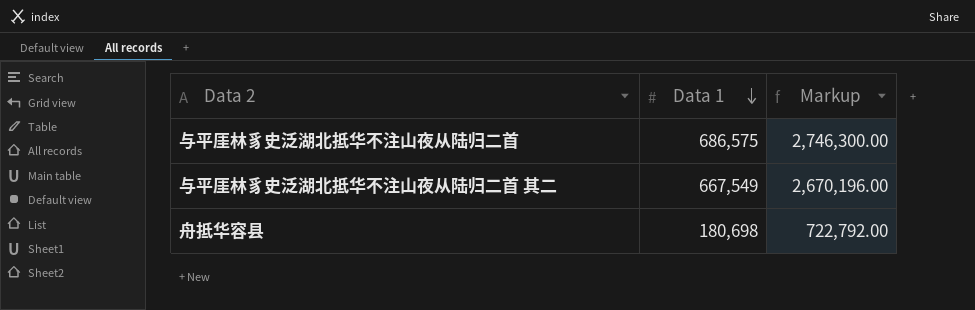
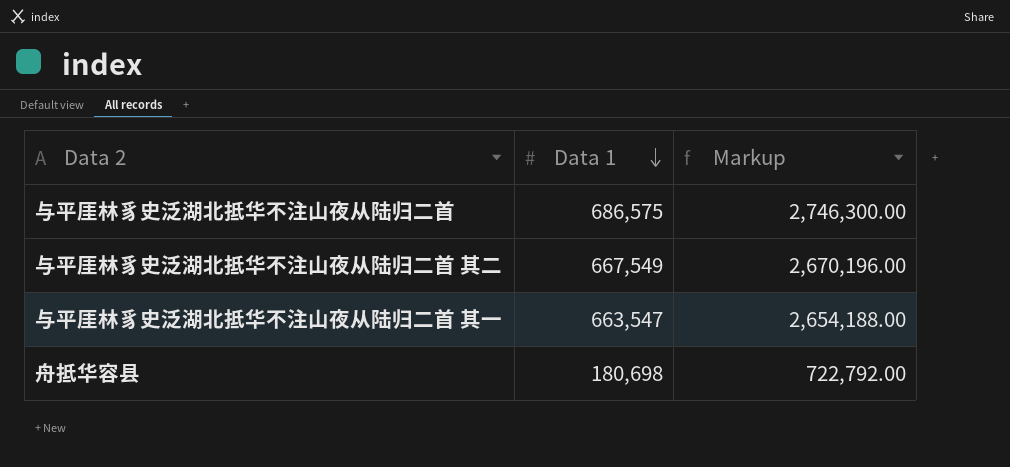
row 与平厓林豸史泛湖北抵华不注山夜从陆归二首 其一: none -> 663,547 | 2,654,188.00

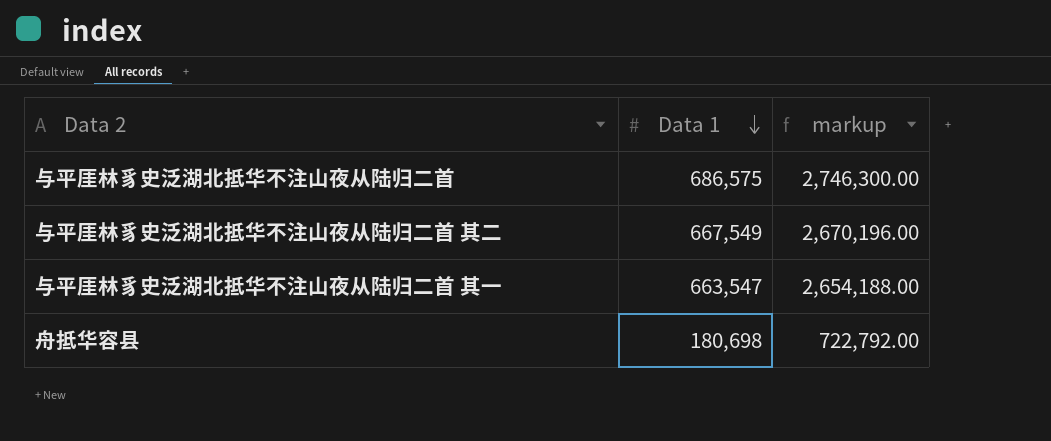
column name: Markup -> markup

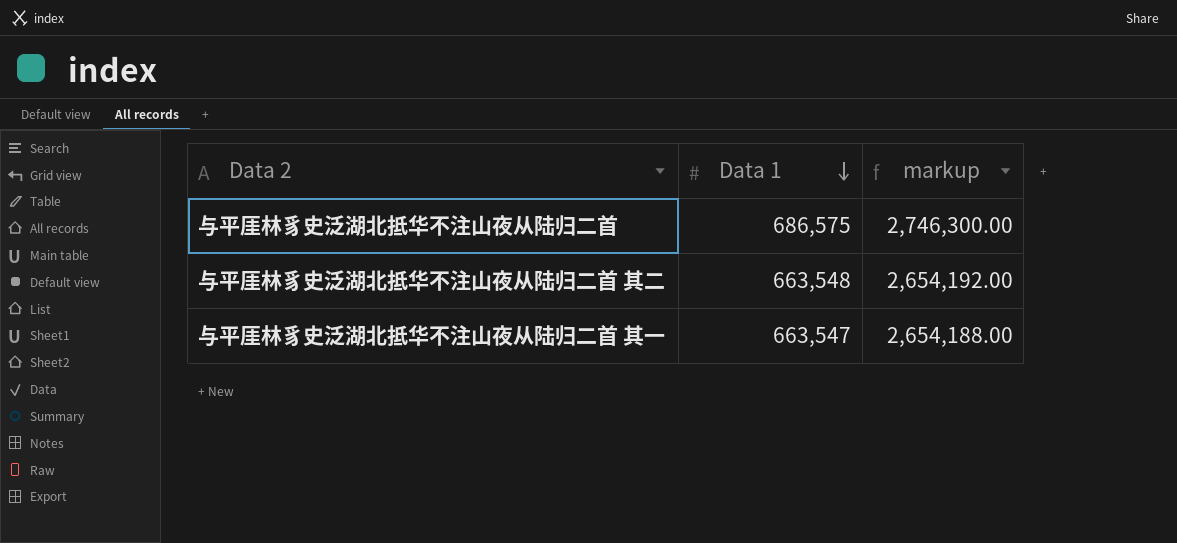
row 舟抵华容县: 180,698 | 722,792.00 -> none
与平厓林豸史泛湖北抵华不注山夜从陆归二首 其二 | Data 1: 667,549 -> 663,548
与平厓林豸史泛湖北抵华不注山夜从陆归二首 其二 | markup: 2,670,196.00 -> 2,654,192.00

